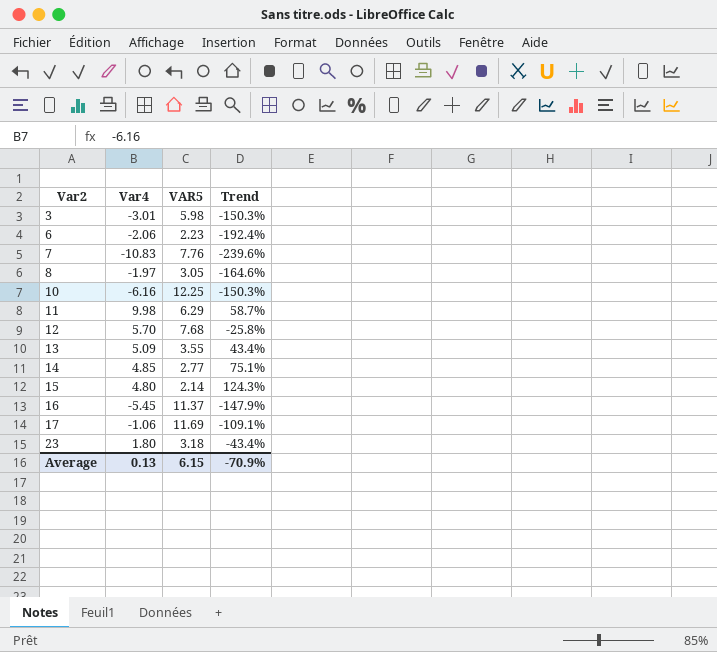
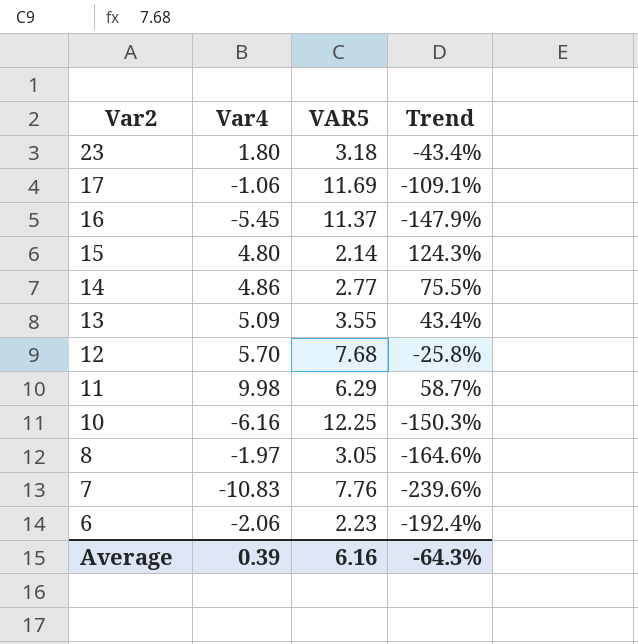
row order: Var2 ascending -> Var2 descending
row 3: -3.01 | 5.98 | -150.3% -> none
14 | Var4: 4.85 -> 4.86
14 | Trend: 75.1% -> 75.5%
Average | Var4: 0.13 -> 0.39
Average | VAR5: 6.15 -> 6.16
Average | Trend: -70.9% -> -64.3%

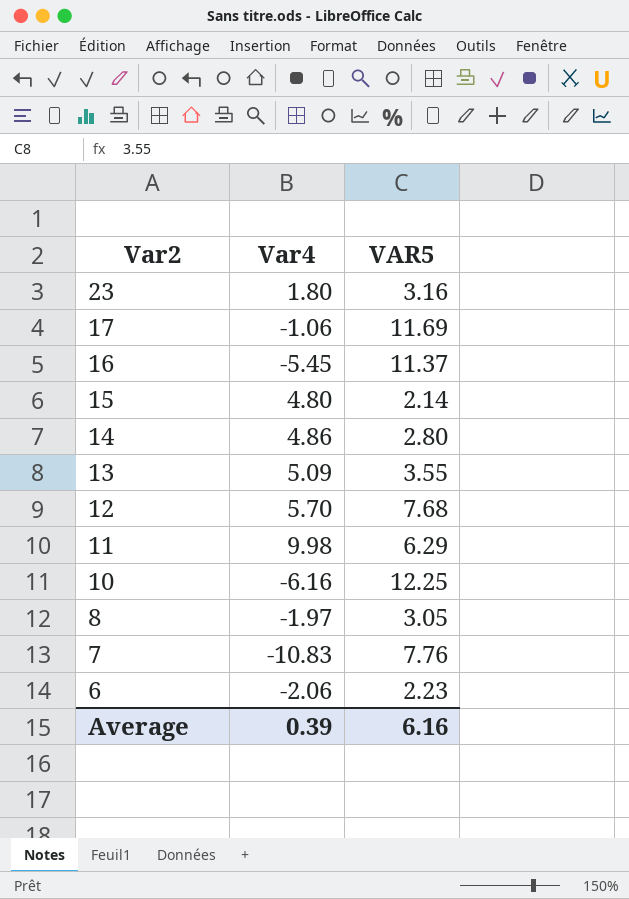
column Trend | formula: ([Var4] - [VAR5]) / [VAR5] -> none
23 | VAR5: 3.18 -> 3.16
14 | VAR5: 2.77 -> 2.80

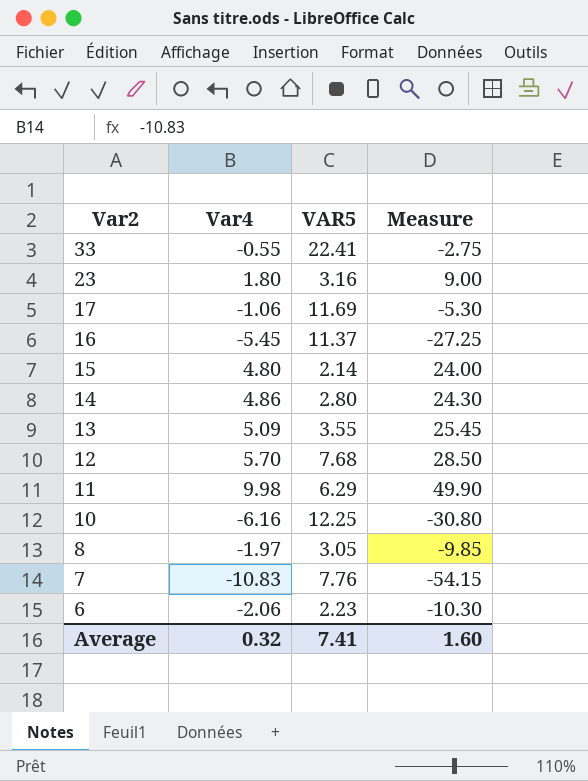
column Measure | formula: none -> [Var4] * 5
row 33: none -> -0.55 | 22.41 | -2.75
Average | Var4: 0.39 -> 0.32
Average | VAR5: 6.16 -> 7.41

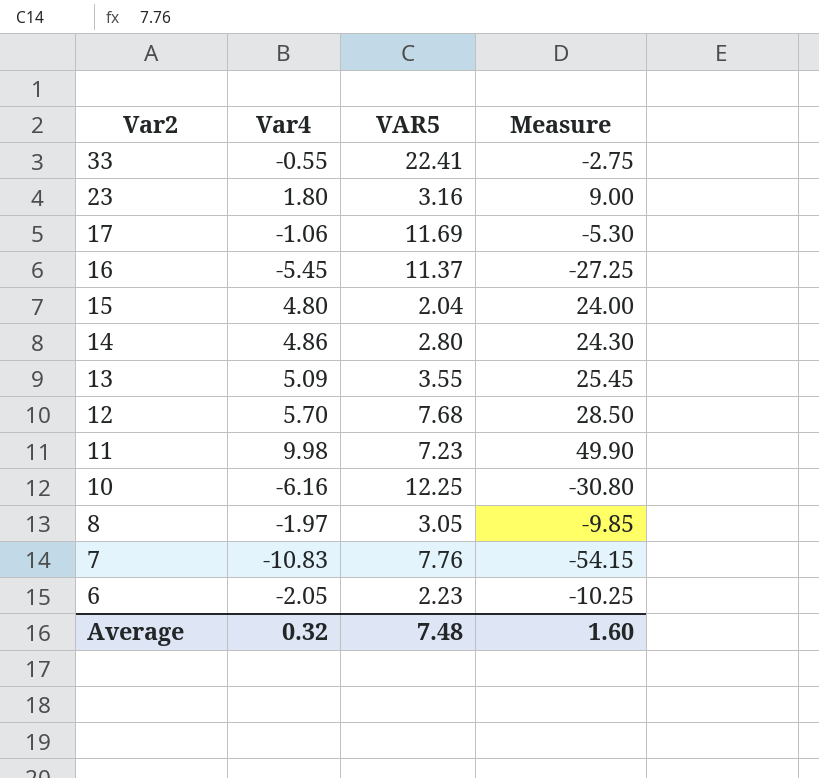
15 | VAR5: 2.14 -> 2.04
11 | VAR5: 6.29 -> 7.23
6 | Var4: -2.06 -> -2.05
6 | Measure: -10.30 -> -10.25
Average | VAR5: 7.41 -> 7.48

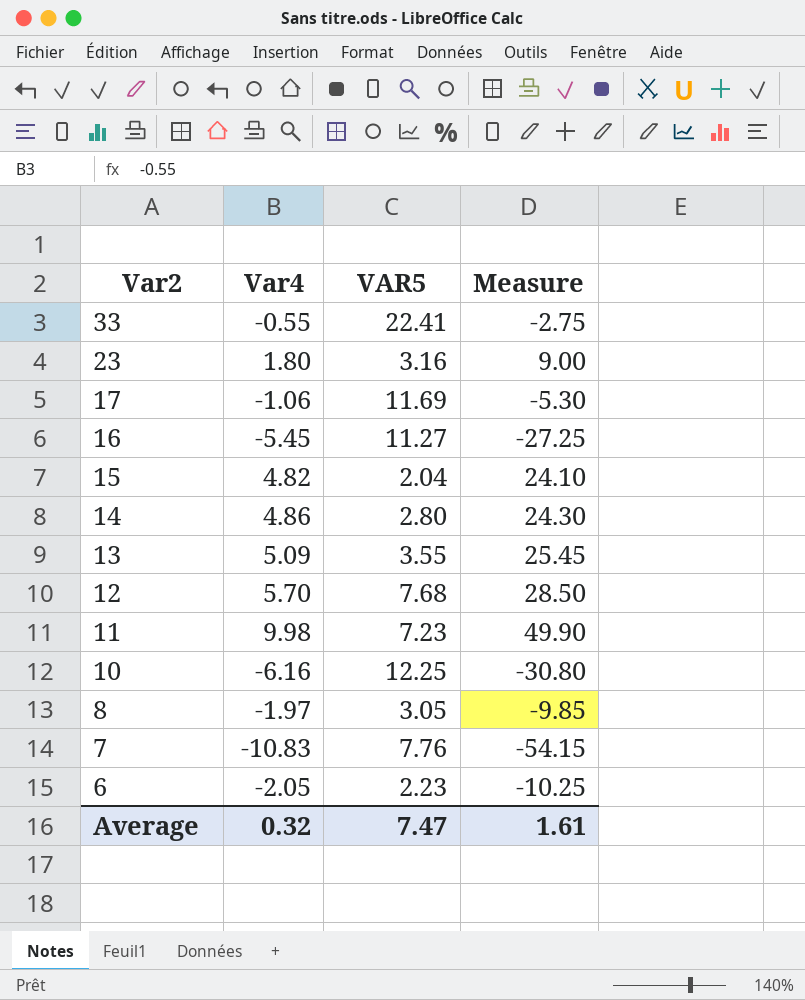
16 | VAR5: 11.37 -> 11.27
15 | Var4: 4.80 -> 4.82
15 | Measure: 24.00 -> 24.10
Average | VAR5: 7.48 -> 7.47
Average | Measure: 1.60 -> 1.61

